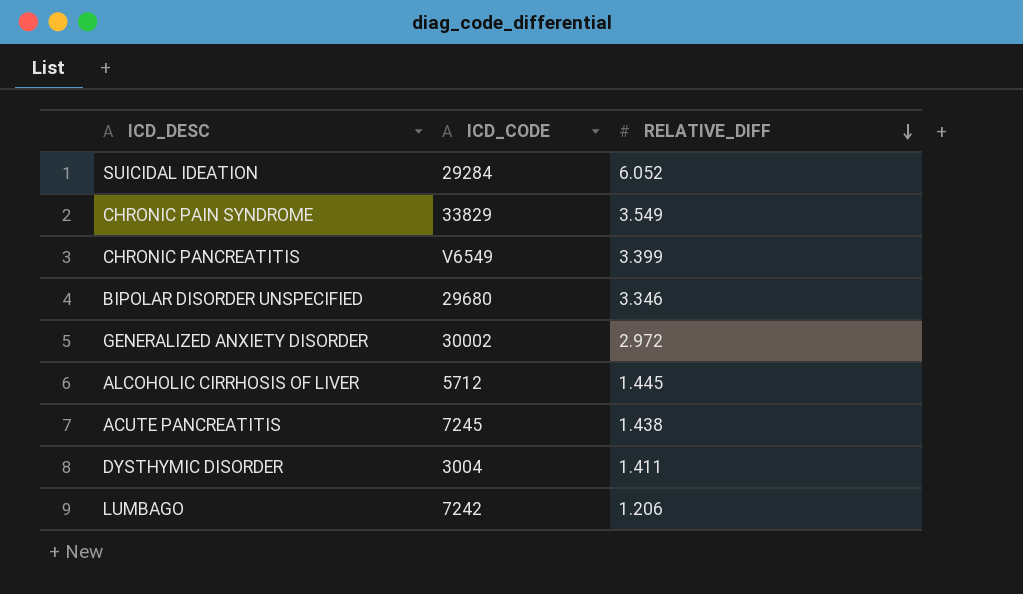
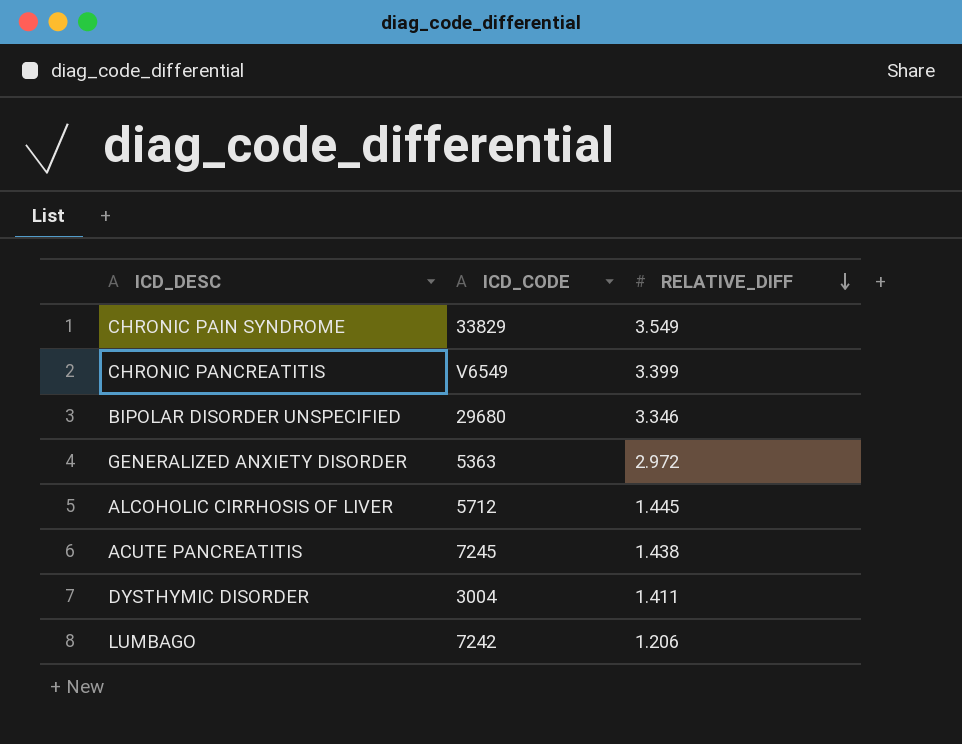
row SUICIDAL IDEATION: 29284 | 6.052 -> none
GENERALIZED ANXIETY DISORDER | ICD_CODE: 30002 -> 5363

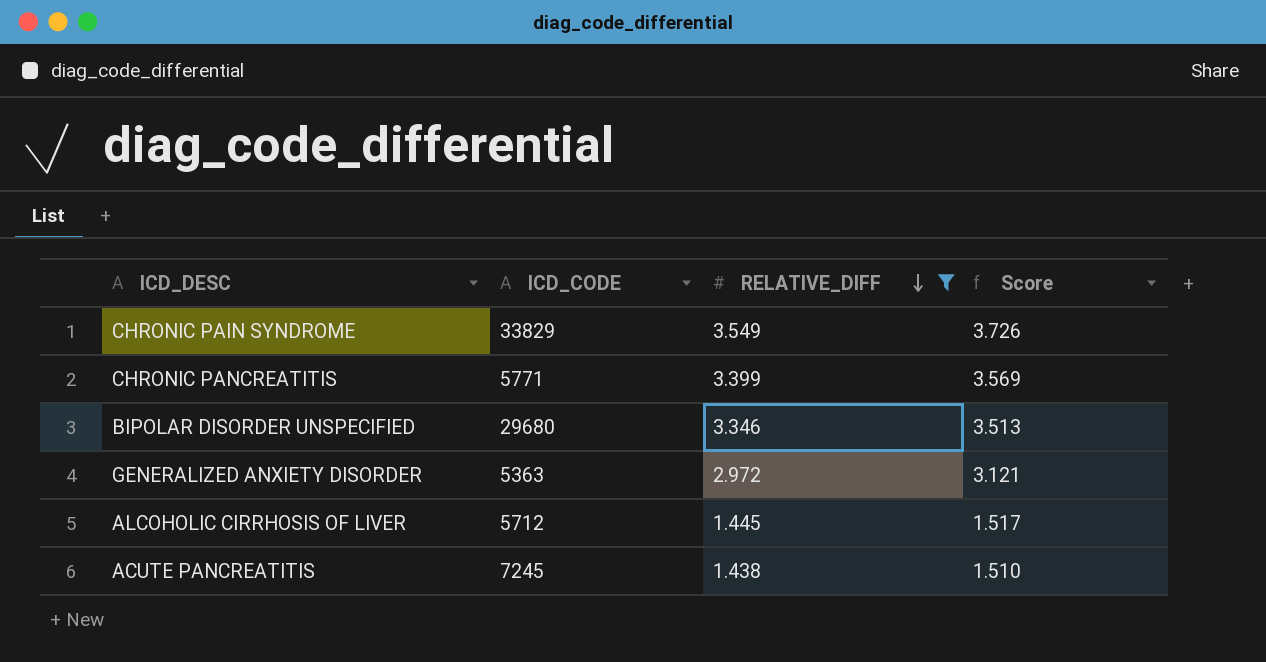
filter: none -> RELATIVE_DIFF >= 1.438
column Score | formula: none -> [RELATIVE_DIFF] * 1.05
CHRONIC PANCREATITIS | ICD_CODE: V6549 -> 5771

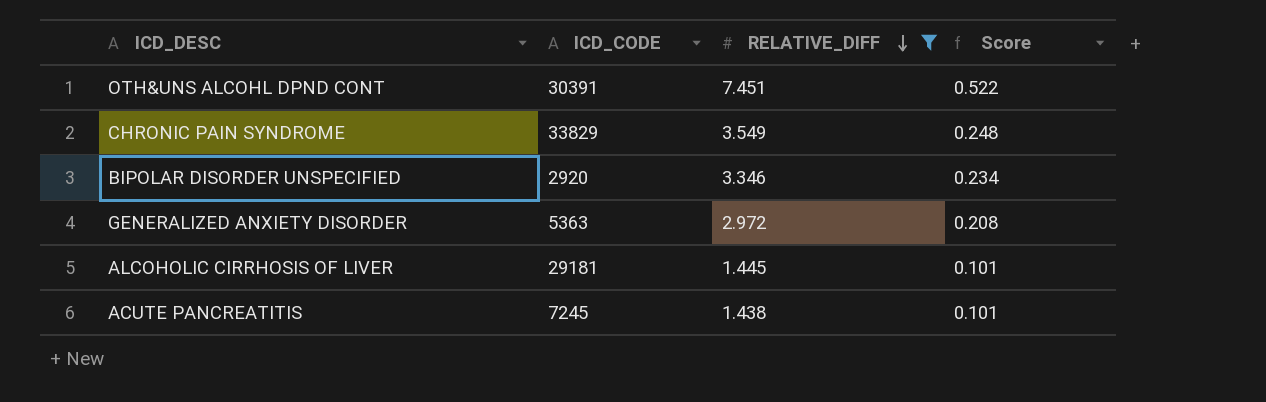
column Score | formula: [RELATIVE_DIFF] * 1.05 -> [RELATIVE_DIFF] * 0.07
row CHRONIC PANCREATITIS: 5771 | 3.399 | 3.569 -> none
row OTH&UNS ALCOHL DPND CONT: none -> 30391 | 7.451 | 0.522
BIPOLAR DISORDER UNSPECIFIED | ICD_CODE: 29680 -> 2920
ALCOHOLIC CIRRHOSIS OF LIVER | ICD_CODE: 5712 -> 29181

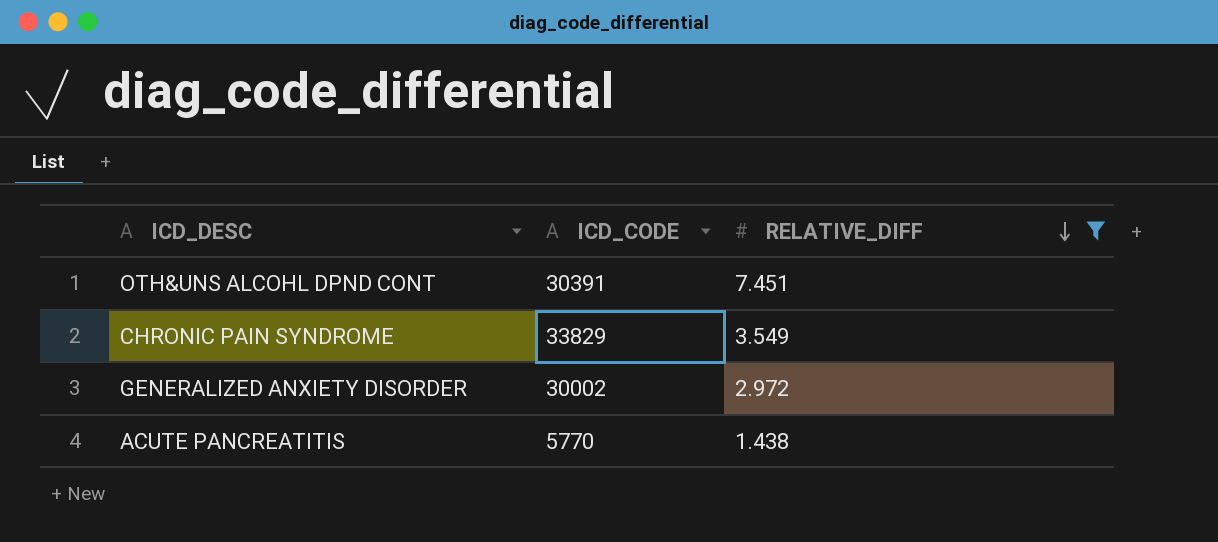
column Score | formula: [RELATIVE_DIFF] * 0.07 -> none
row BIPOLAR DISORDER UNSPECIFIED: 2920 | 3.346 | 0.234 -> none
row ALCOHOLIC CIRRHOSIS OF LIVER: 29181 | 1.445 | 0.101 -> none
GENERALIZED ANXIETY DISORDER | ICD_CODE: 5363 -> 30002
ACUTE PANCREATITIS | ICD_CODE: 7245 -> 5770

